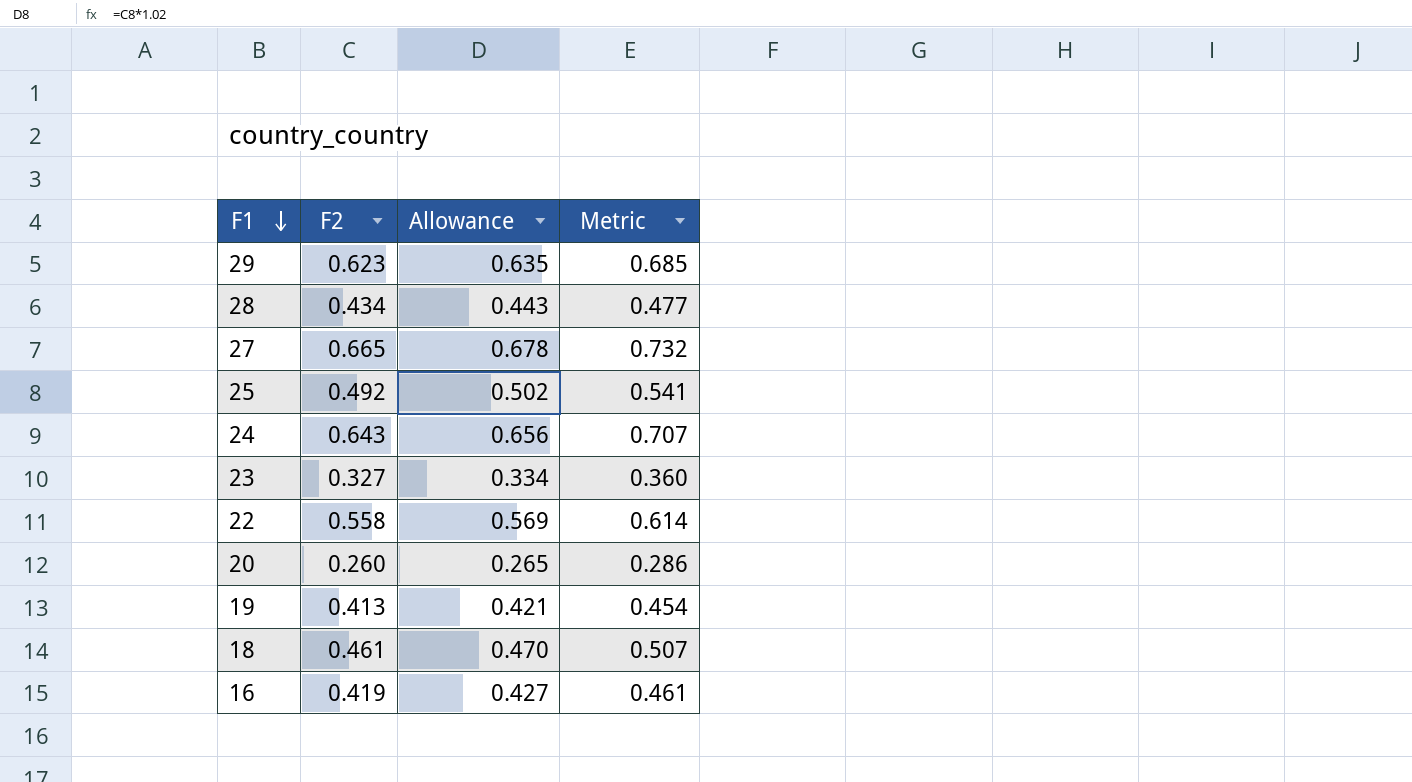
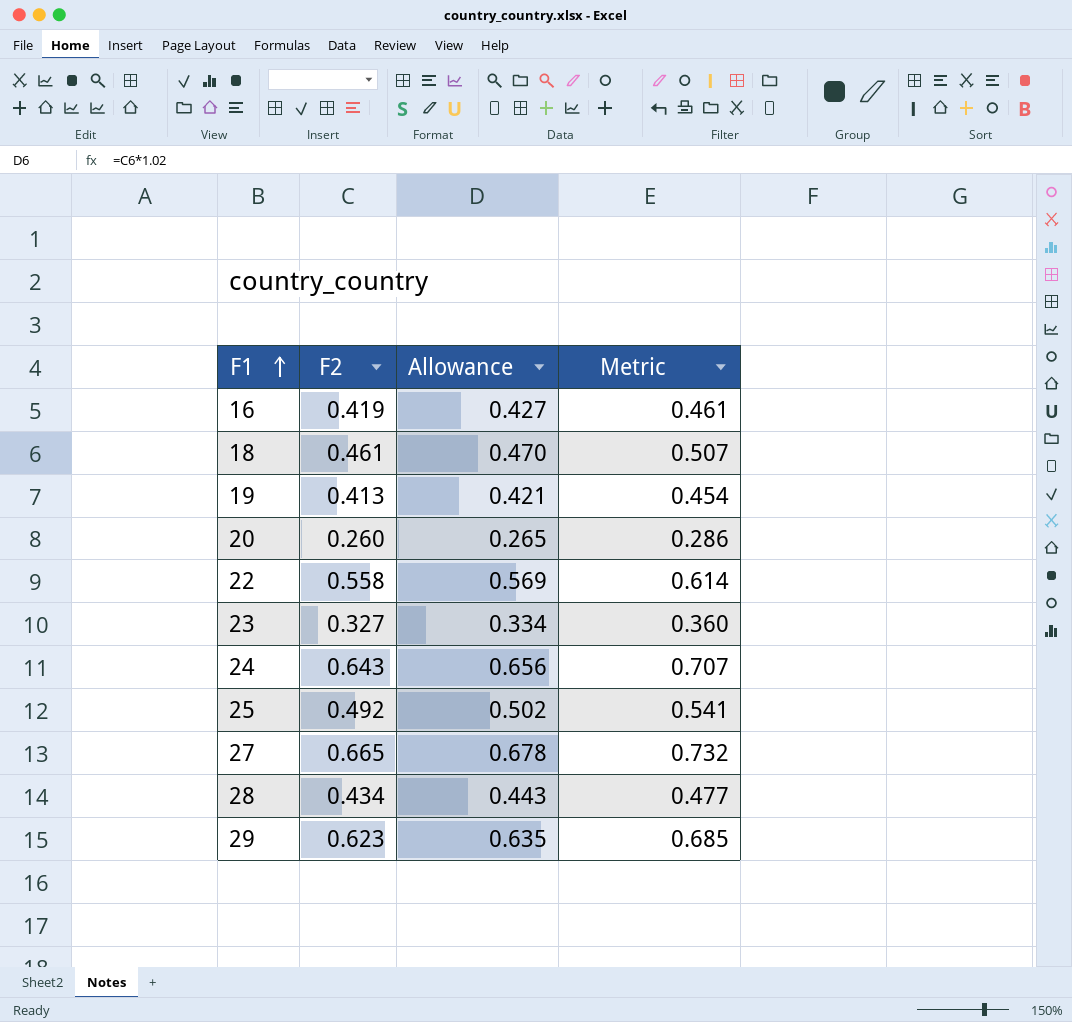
row order: F1 descending -> F1 ascending

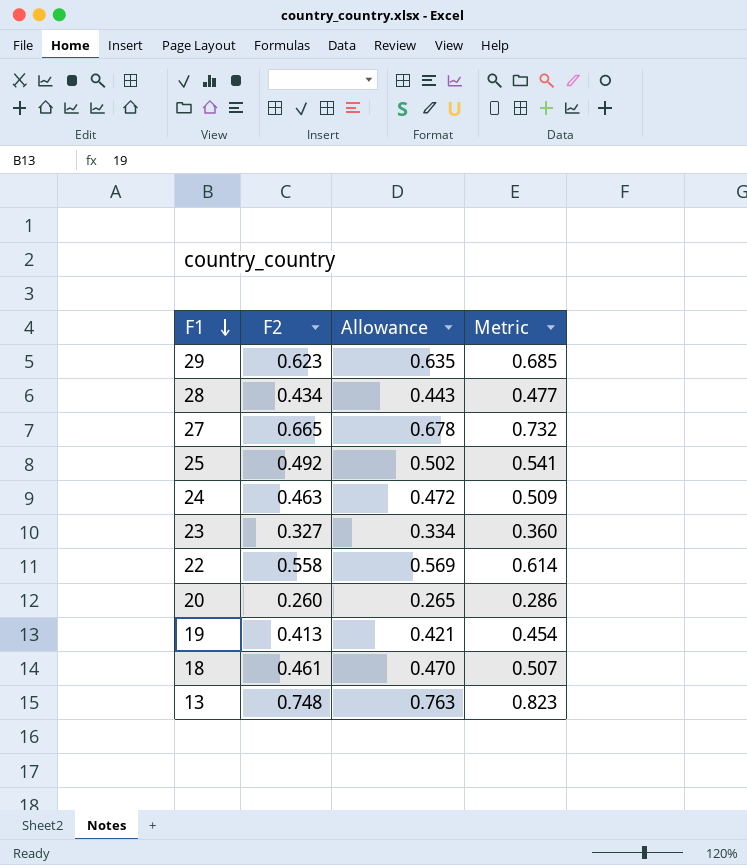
row order: F1 ascending -> F1 descending
row 16: 0.419 | 0.427 | 0.461 -> none
24 | F2: 0.643 -> 0.463
24 | Allowance: 0.656 -> 0.472
24 | Metric: 0.707 -> 0.509
row 13: none -> 0.748 | 0.763 | 0.823

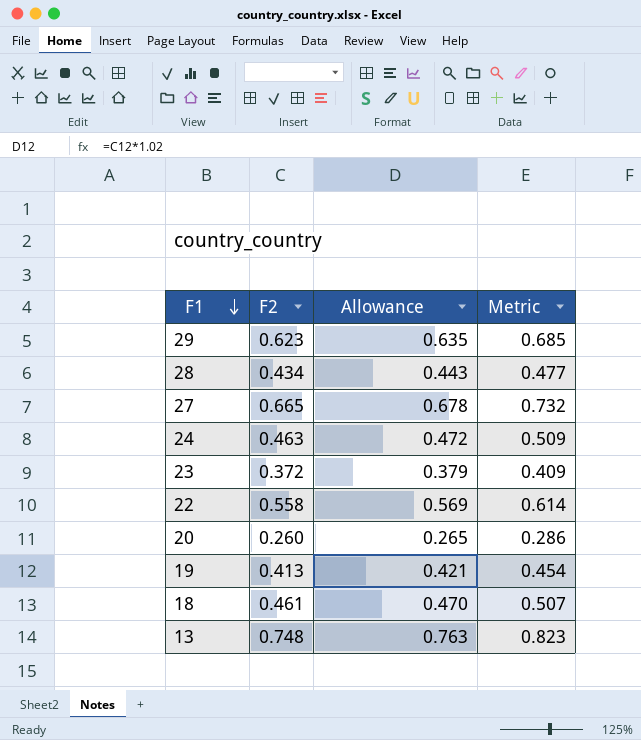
row 25: 0.492 | 0.502 | 0.541 -> none
23 | F2: 0.327 -> 0.372
23 | Allowance: 0.334 -> 0.379
23 | Metric: 0.360 -> 0.409

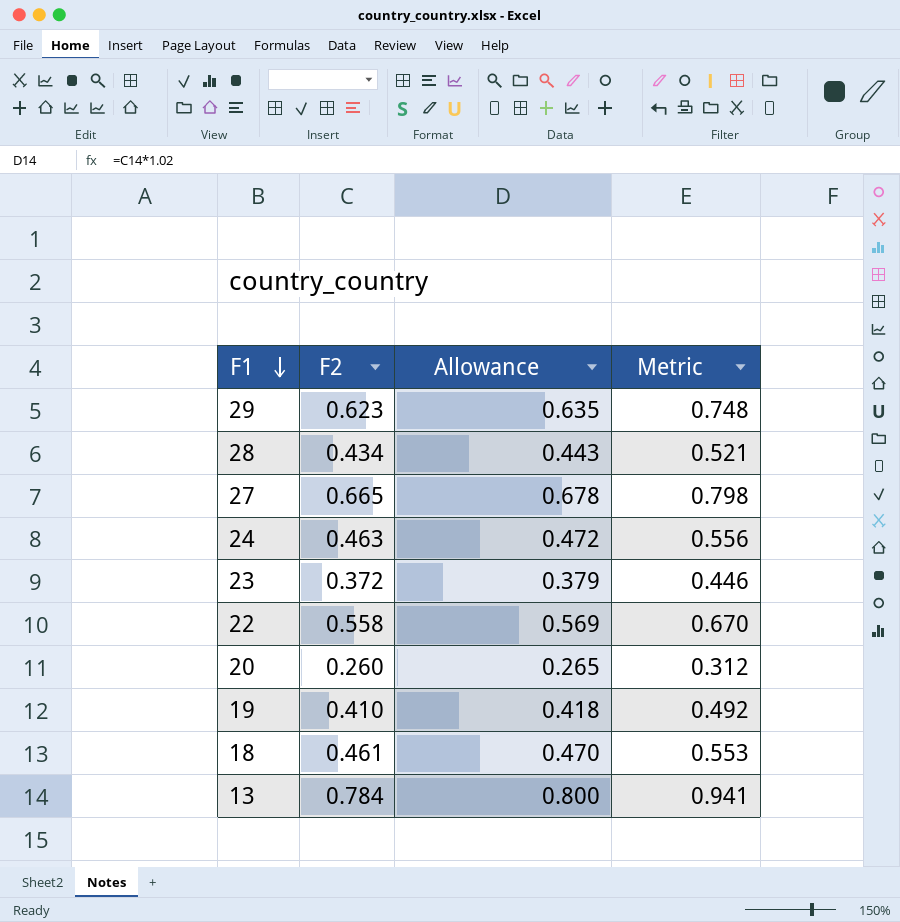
column Metric | formula: [F2] * 1.1 -> [F2] * 1.2
19 | F2: 0.413 -> 0.410
19 | Allowance: 0.421 -> 0.418
13 | F2: 0.748 -> 0.784
13 | Allowance: 0.763 -> 0.800

